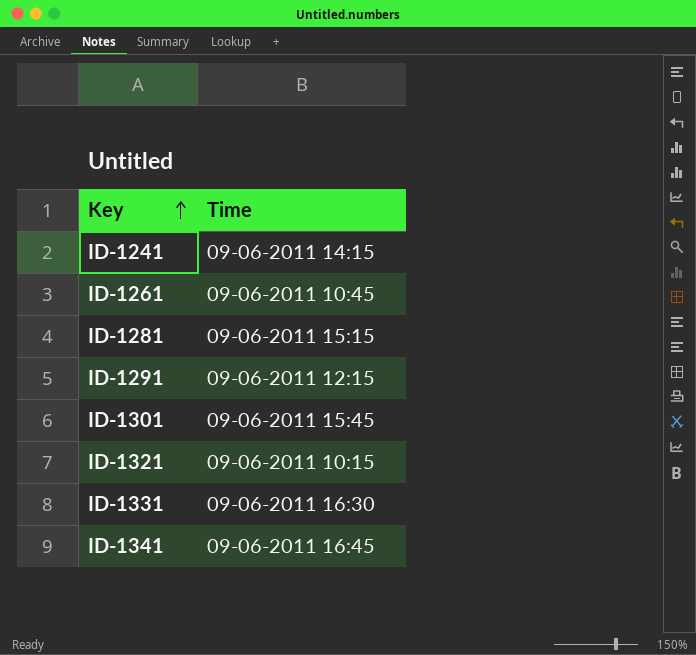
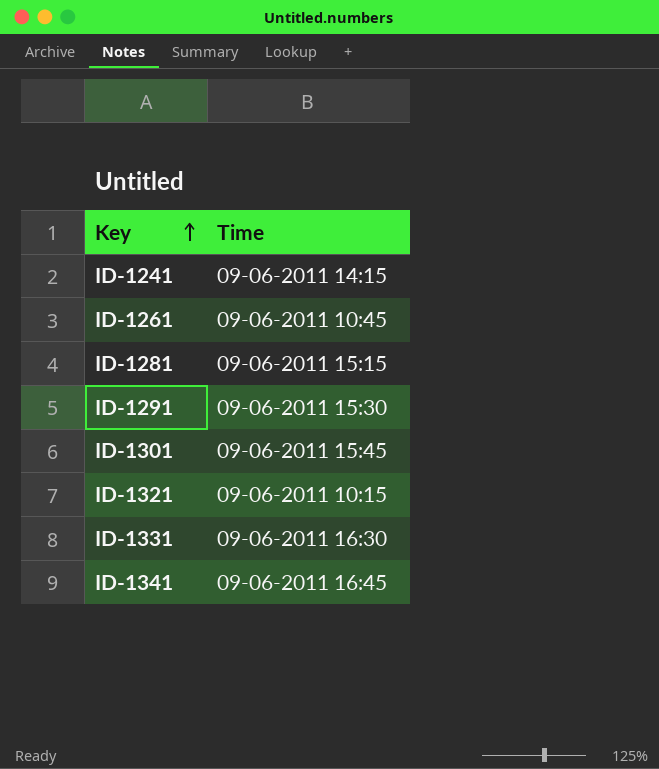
ID-1291 | Time: 09-06-2011 12:15 -> 09-06-2011 15:30

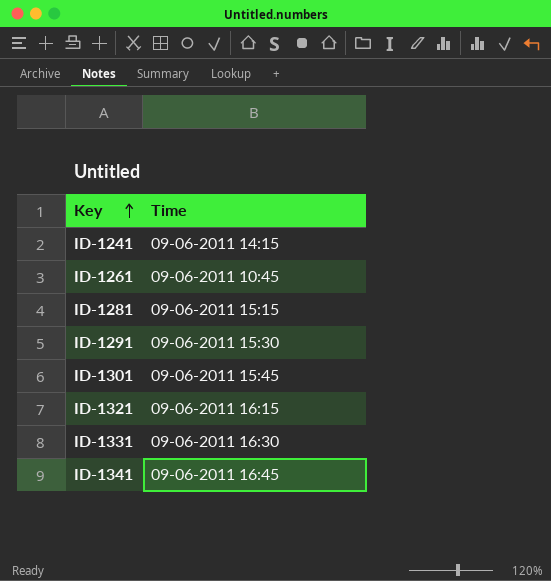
ID-1321 | Time: 09-06-2011 10:15 -> 09-06-2011 16:15

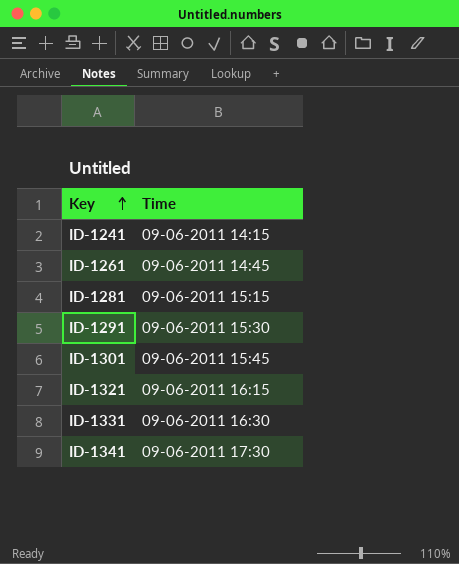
ID-1261 | Time: 09-06-2011 10:45 -> 09-06-2011 14:45
ID-1341 | Time: 09-06-2011 16:45 -> 09-06-2011 17:30

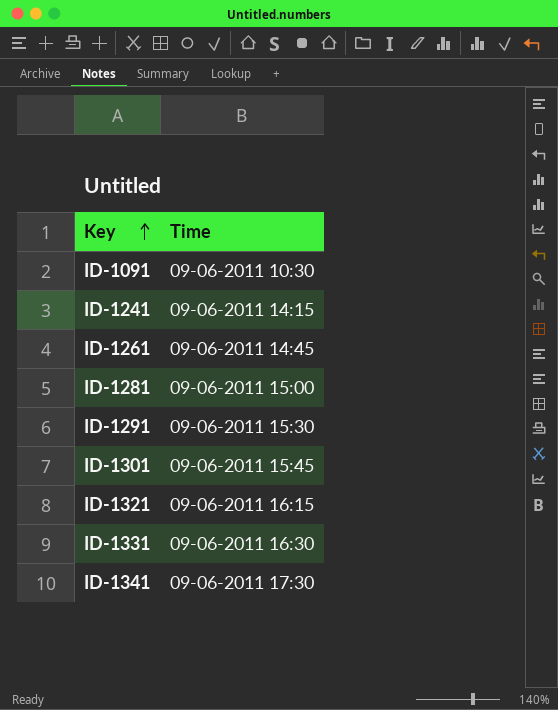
row ID-1091: none -> 09-06-2011 10:30
ID-1281 | Time: 09-06-2011 15:15 -> 09-06-2011 15:00

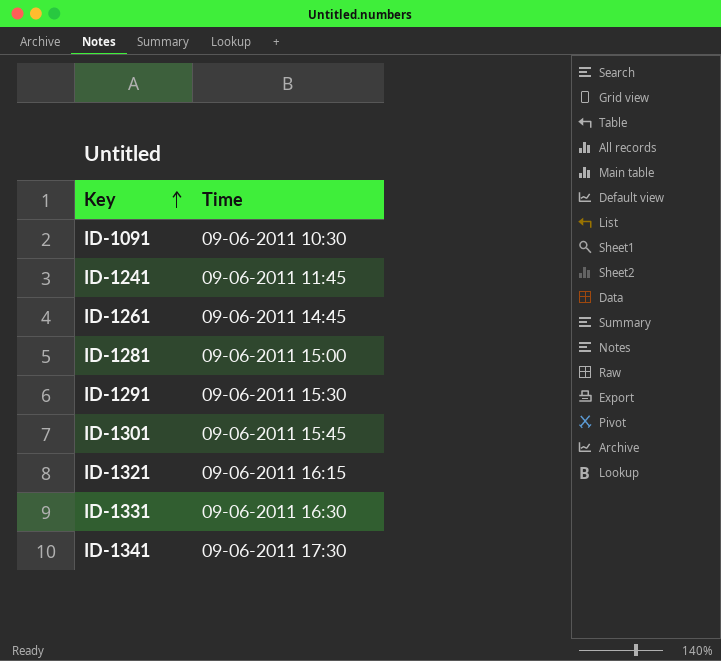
ID-1241 | Time: 09-06-2011 14:15 -> 09-06-2011 11:45

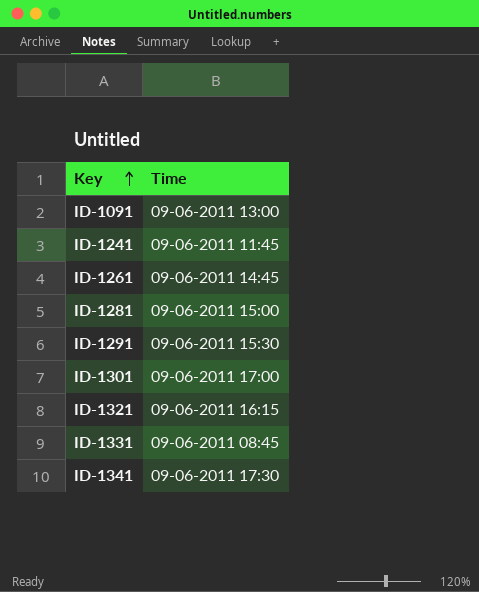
ID-1091 | Time: 09-06-2011 10:30 -> 09-06-2011 13:00
ID-1301 | Time: 09-06-2011 15:45 -> 09-06-2011 17:00
ID-1331 | Time: 09-06-2011 16:30 -> 09-06-2011 08:45

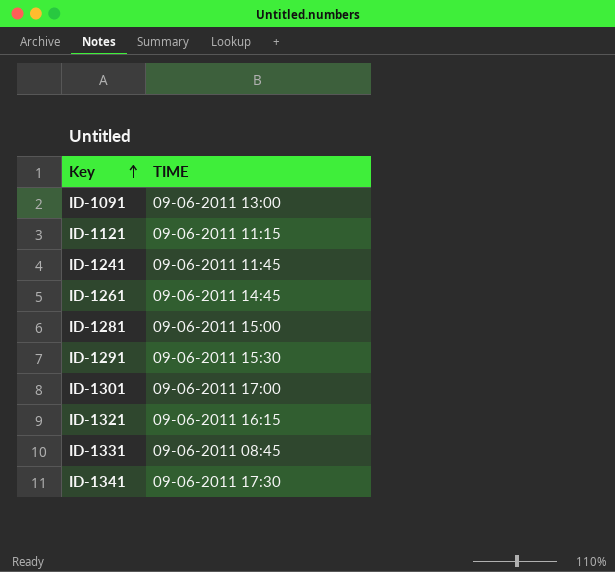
column name: Time -> TIME
row ID-1121: none -> 09-06-2011 11:15

